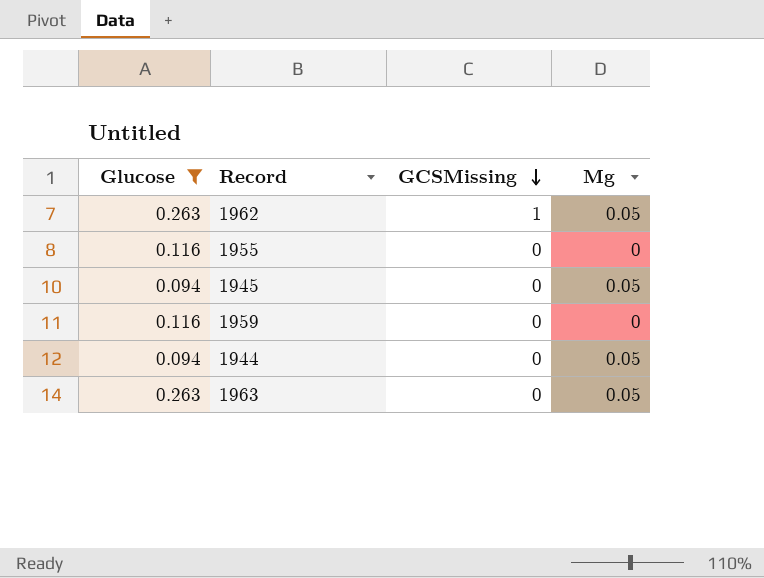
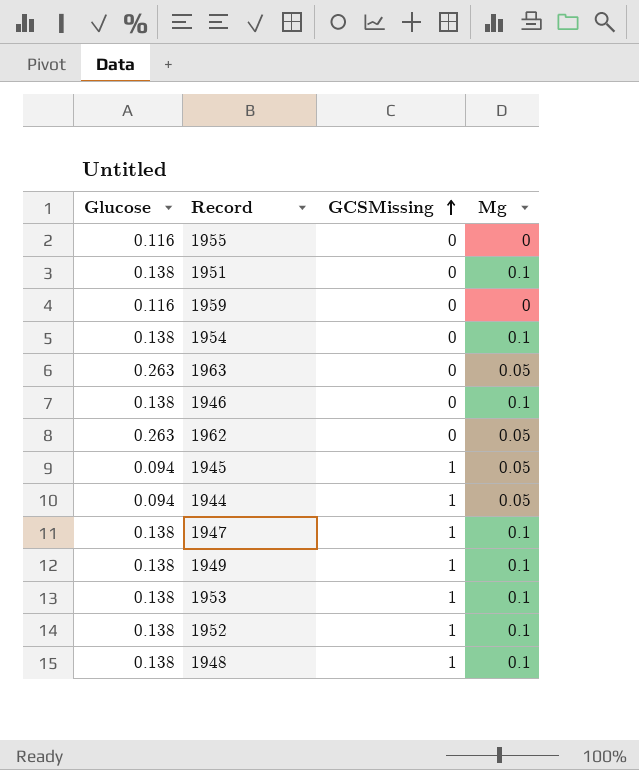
filter: Glucose != 0.138 -> none
row order: GCSMissing descending -> GCSMissing ascending
1962 | GCSMissing: 1 -> 0
1945 | GCSMissing: 0 -> 1
1944 | GCSMissing: 0 -> 1

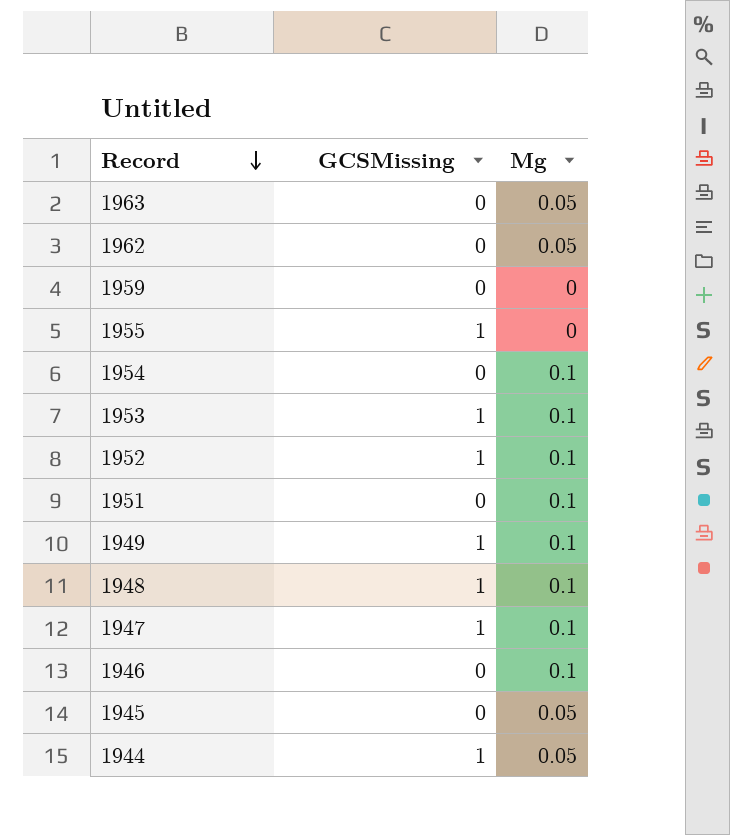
row order: GCSMissing ascending -> Record descending
column Glucose | position: 1 -> none
1955 | GCSMissing: 0 -> 1
1945 | GCSMissing: 1 -> 0

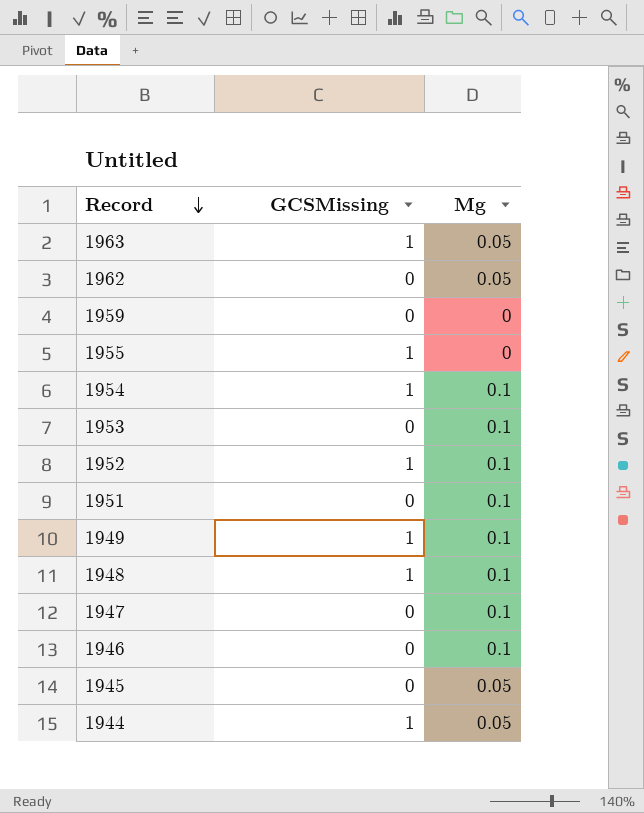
1963 | GCSMissing: 0 -> 1
1954 | GCSMissing: 0 -> 1
1953 | GCSMissing: 1 -> 0
1947 | GCSMissing: 1 -> 0

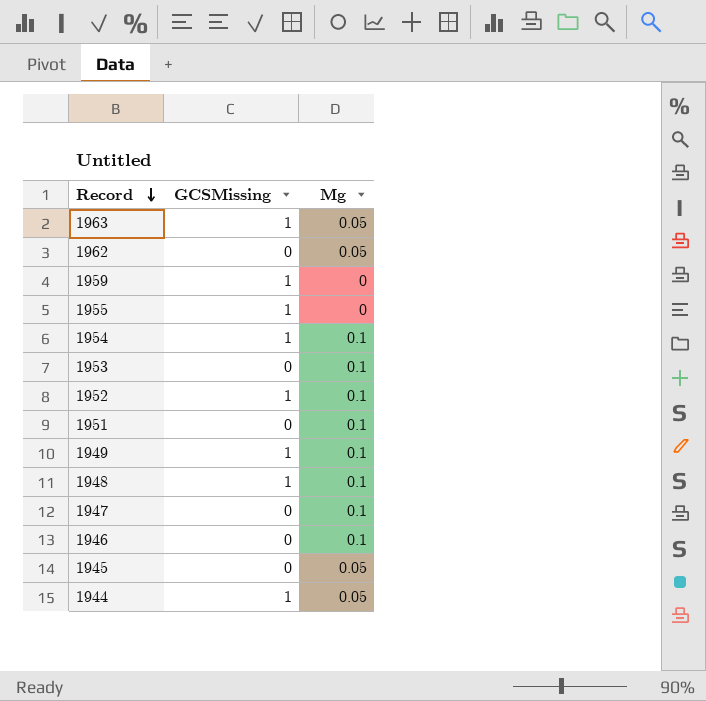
1959 | GCSMissing: 0 -> 1

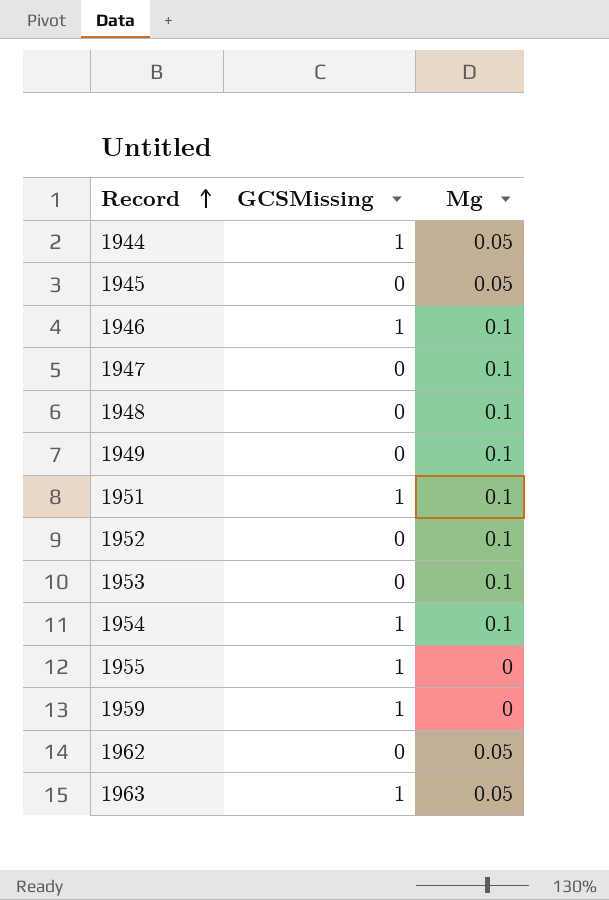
row order: Record descending -> Record ascending
1946 | GCSMissing: 0 -> 1
1948 | GCSMissing: 1 -> 0
1949 | GCSMissing: 1 -> 0
1951 | GCSMissing: 0 -> 1
1952 | GCSMissing: 1 -> 0

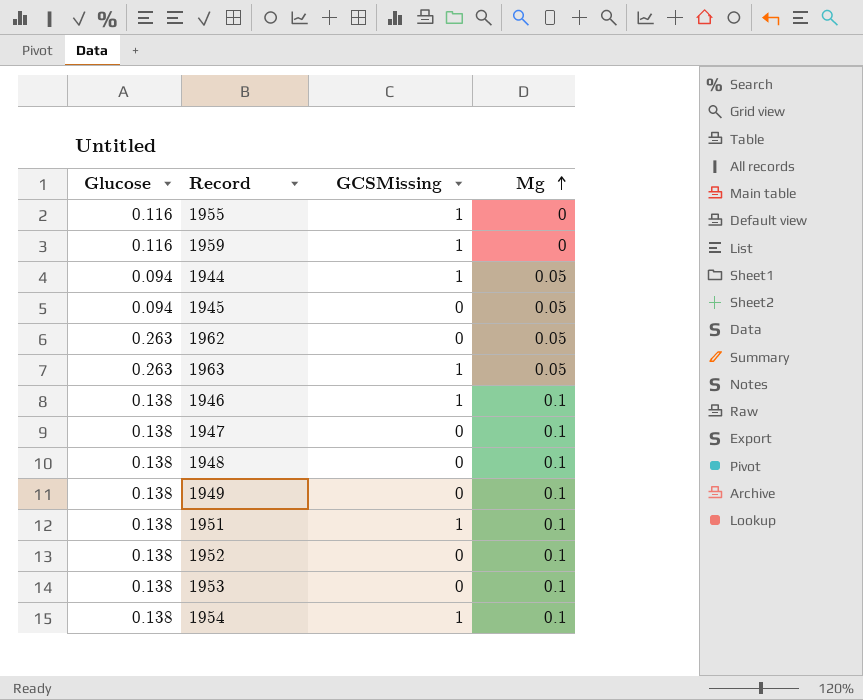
row order: Record ascending -> Mg ascending
column Glucose | position: none -> 1

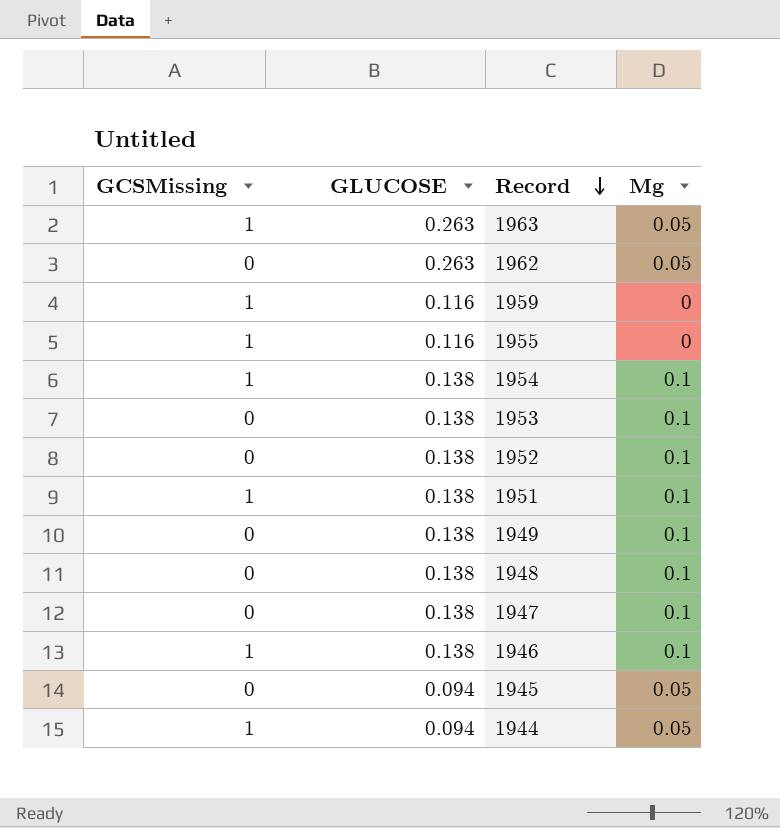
row order: Mg ascending -> Record descending
column GCSMissing | position: 3 -> 1
column name: Glucose -> GLUCOSE

